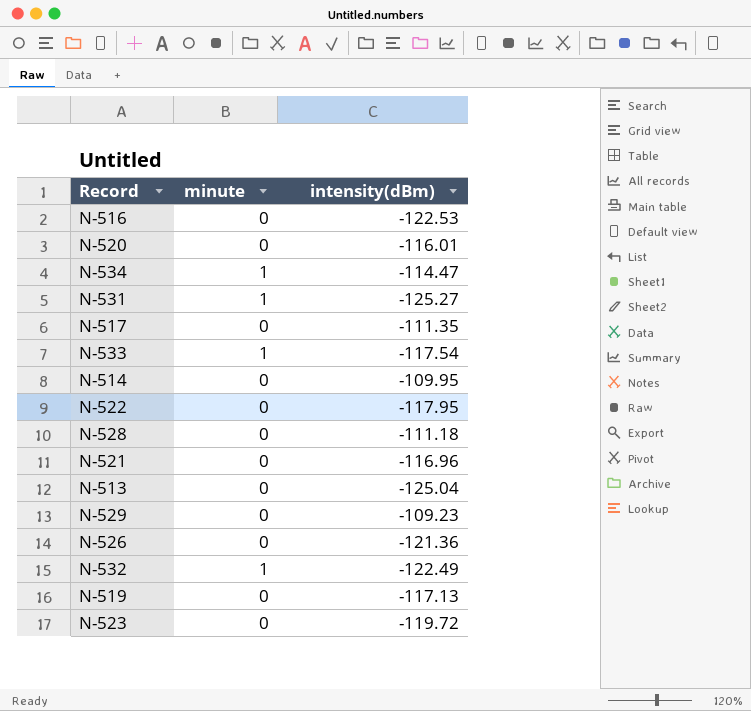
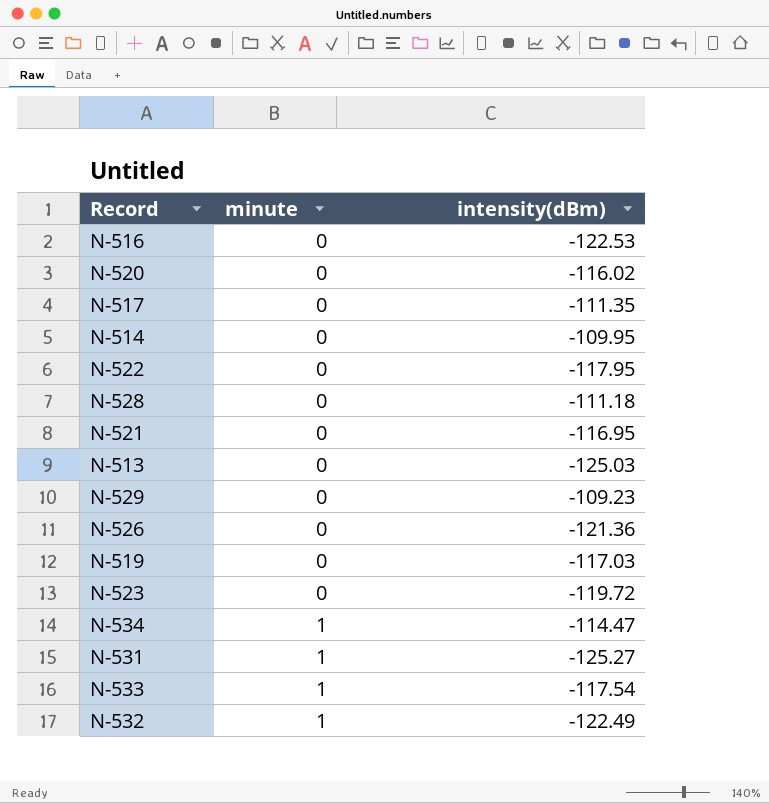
row order: none -> minute ascending
N-520 | intensity(dBm): -116.01 -> -116.02
N-521 | intensity(dBm): -116.96 -> -116.95
N-513 | intensity(dBm): -125.04 -> -125.03
N-519 | intensity(dBm): -117.13 -> -117.03

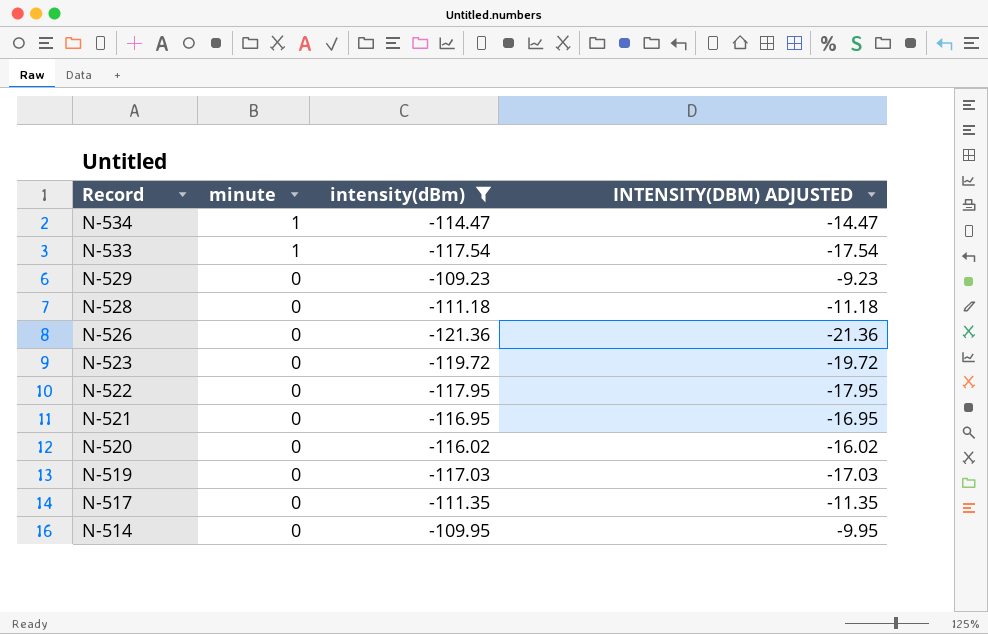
filter: none -> intensity(dBm) >= -121.36
row order: minute ascending -> Record descending
column INTENSITY(DBM) ADJUSTED | formula: none -> [intensity(dBm)] + 100

